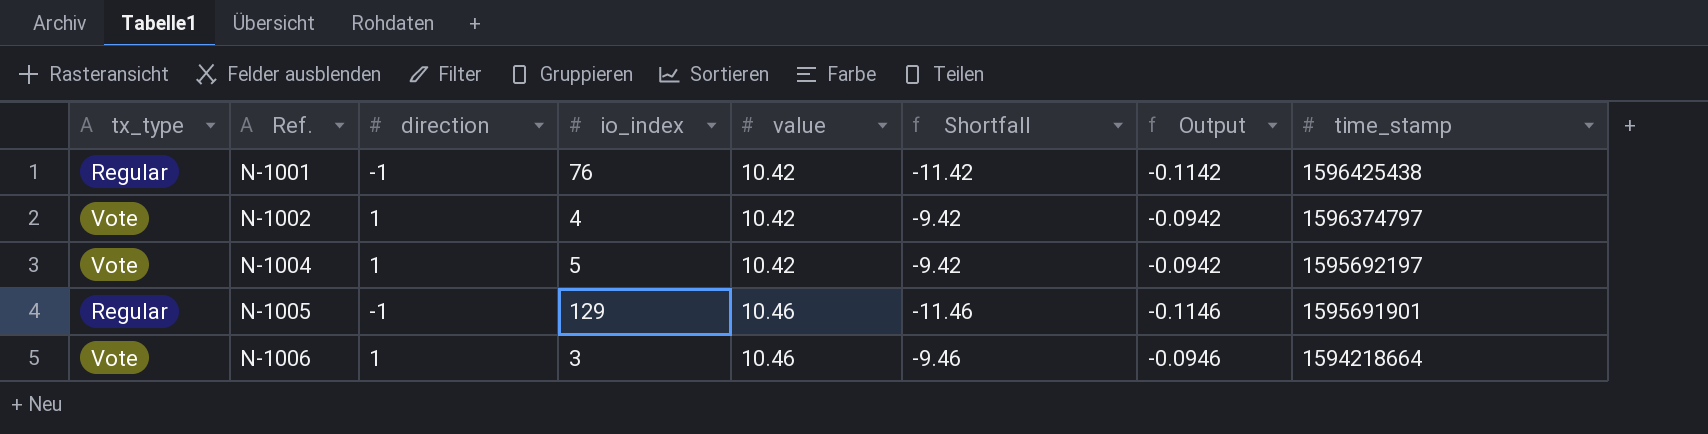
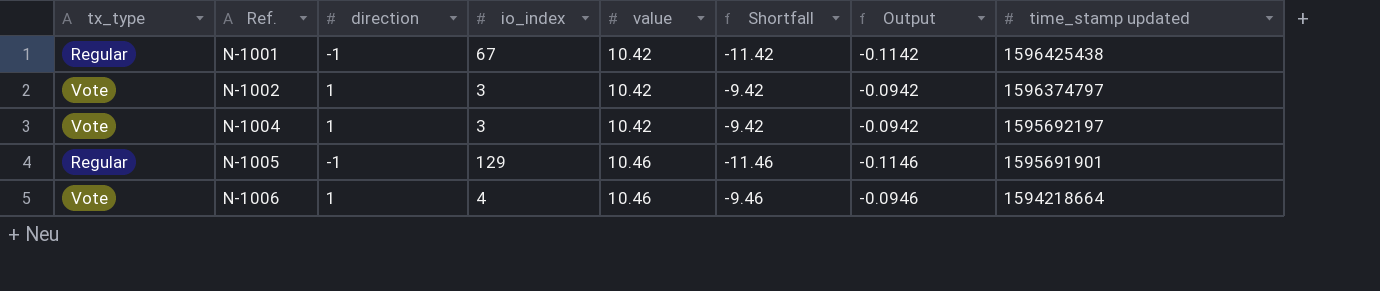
column name: time_stamp -> time_stamp updated
N-1001 | io_index: 76 -> 67
N-1002 | io_index: 4 -> 3
N-1004 | io_index: 5 -> 3
N-1006 | io_index: 3 -> 4

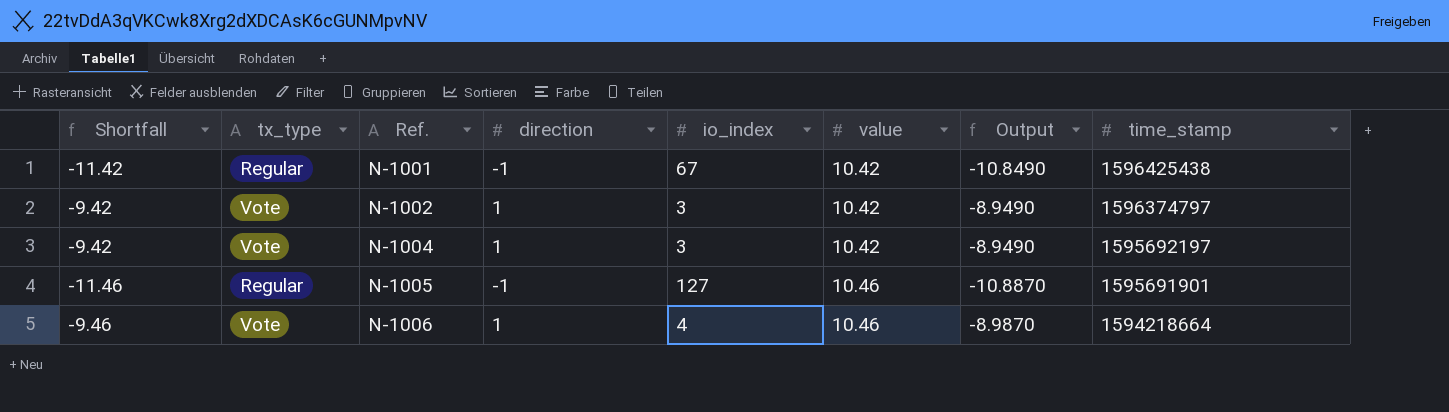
column Shortfall | position: 6 -> 1
column Output | formula: [Shortfall] * 0.01 -> [Shortfall] * 0.95
column name: time_stamp updated -> time_stamp
N-1005 | io_index: 129 -> 127

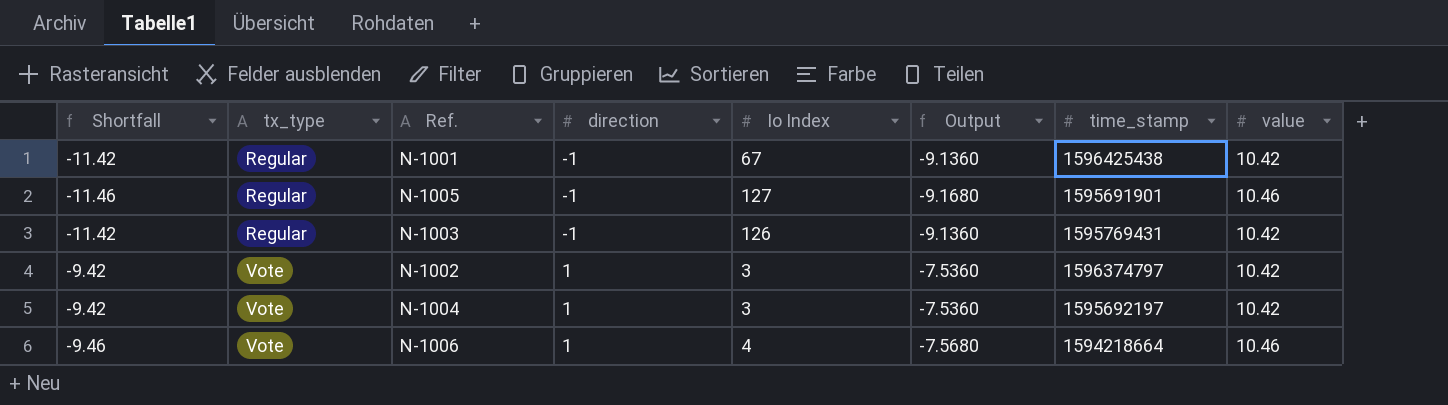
row order: Ref. ascending -> tx_type ascending
column name: io_index -> Io Index
column Output | formula: [Shortfall] * 0.95 -> [Shortfall] * 0.8
column value | position: 6 -> 8
row N-1003: none -> -11.42 | Regular | -1 | 126 | -9.1360 | 1595769431 | 10.42

